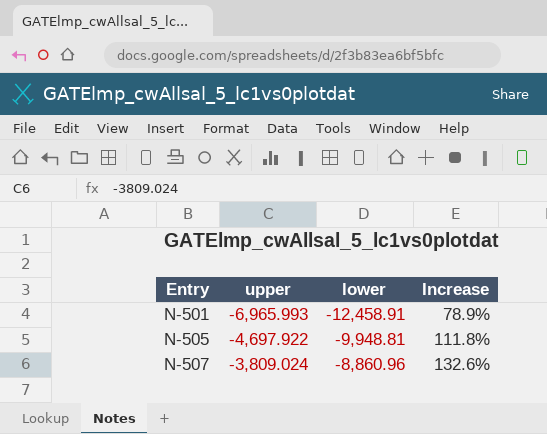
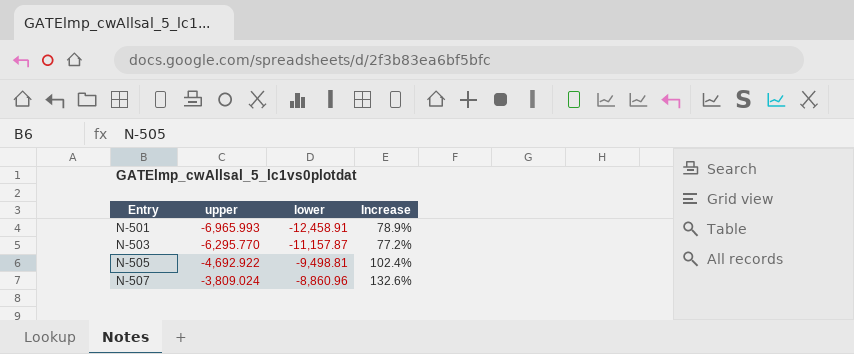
row N-503: none -> -6,295.770 | -11,157.87 | 77.2%
N-505 | upper: -4,697.922 -> -4,692.922
N-505 | lower: -9,948.81 -> -9,498.81
N-505 | Increase: 111.8% -> 102.4%

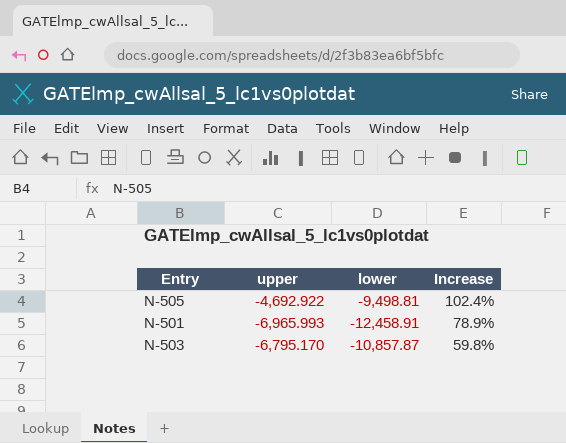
row order: Entry ascending -> Increase descending
row N-507: -3,809.024 | -8,860.96 | 132.6% -> none
N-503 | upper: -6,295.770 -> -6,795.170
N-503 | lower: -11,157.87 -> -10,857.87
N-503 | Increase: 77.2% -> 59.8%

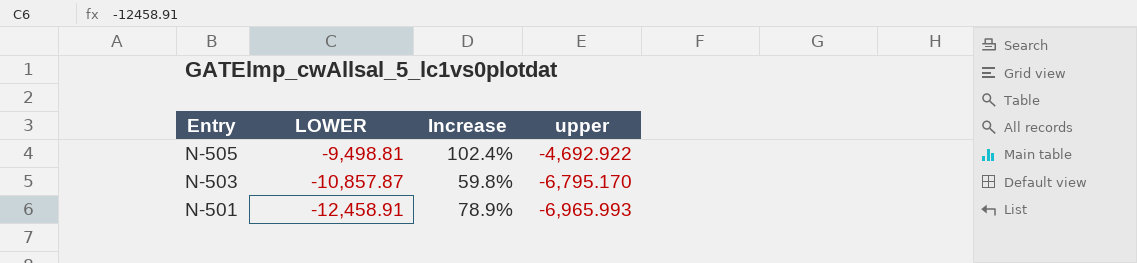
row order: Increase descending -> Entry descending
column name: lower -> LOWER
column upper | position: 2 -> 4

